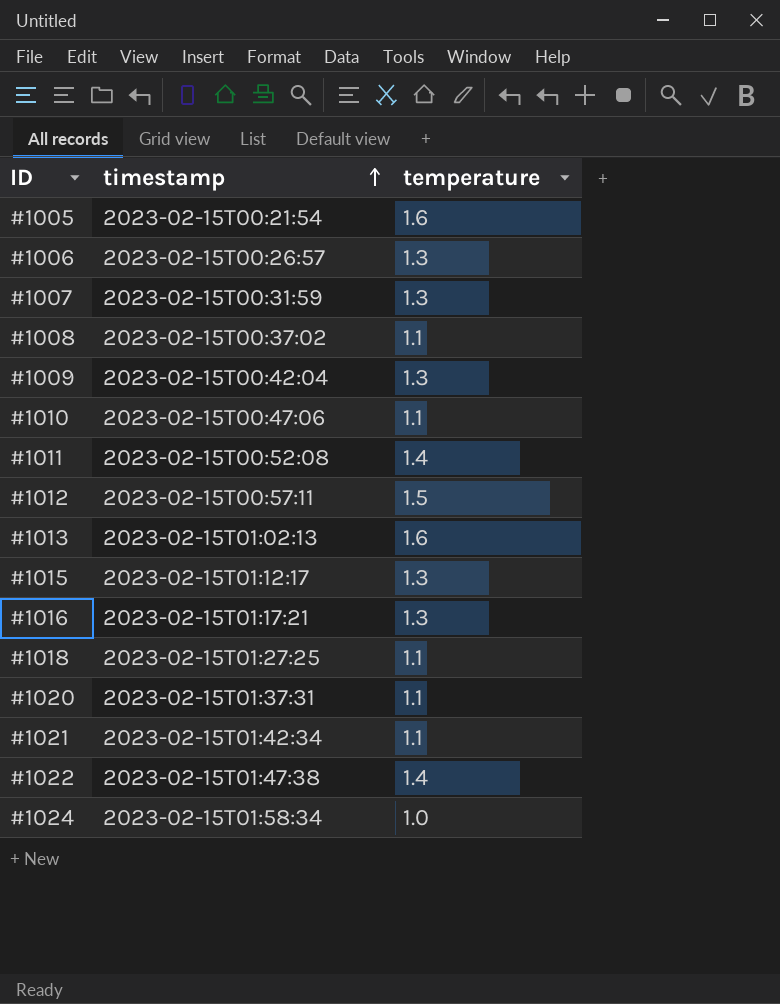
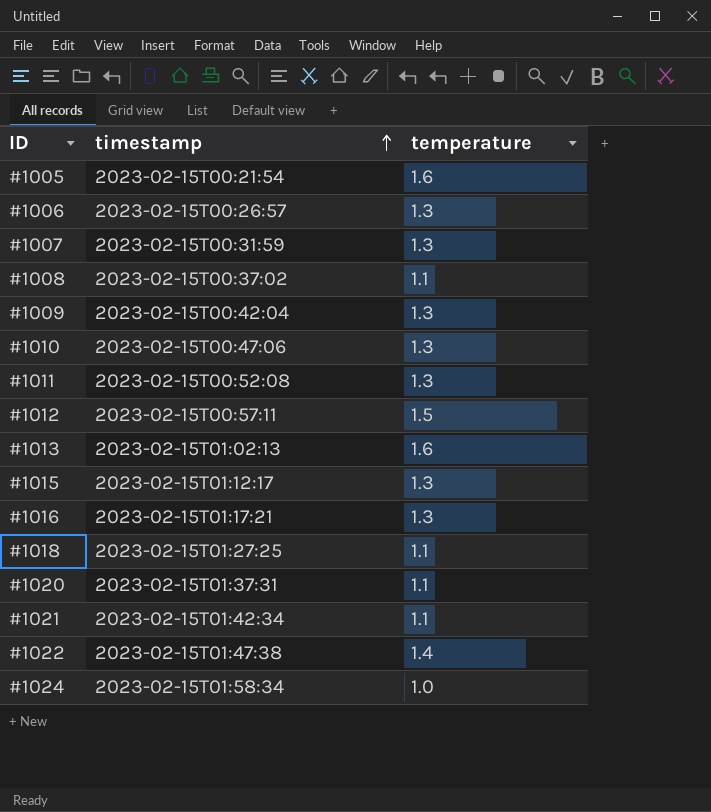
#1010 | temperature: 1.1 -> 1.3
#1011 | temperature: 1.4 -> 1.3

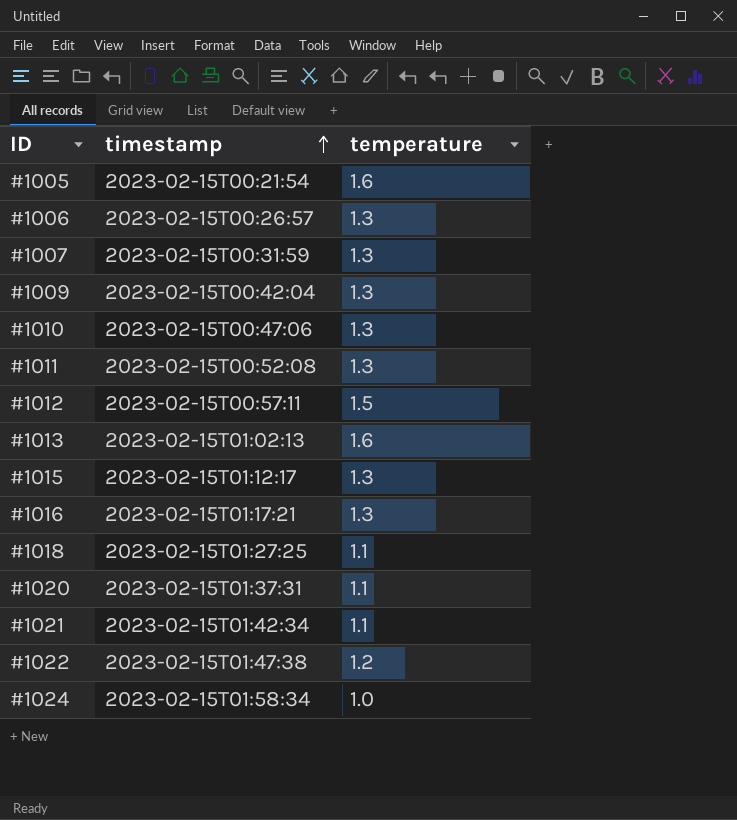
row #1008: 2023-02-15T00:37:02 | 1.1 -> none
#1022 | temperature: 1.4 -> 1.2

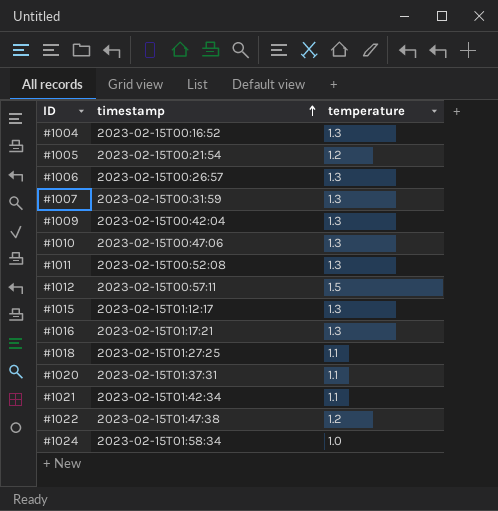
row #1013: 2023-02-15T01:02:13 | 1.6 -> none
row #1004: none -> 2023-02-15T00:16:52 | 1.3
#1005 | temperature: 1.6 -> 1.2

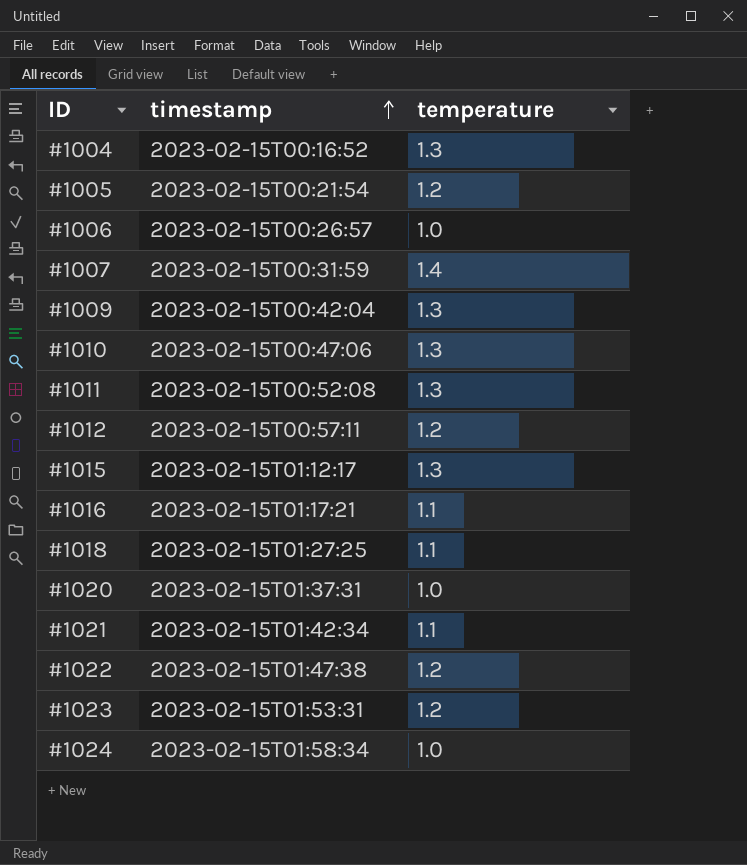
#1006 | temperature: 1.3 -> 1.0
#1007 | temperature: 1.3 -> 1.4
#1012 | temperature: 1.5 -> 1.2
#1016 | temperature: 1.3 -> 1.1
#1020 | temperature: 1.1 -> 1.0
row #1023: none -> 2023-02-15T01:53:31 | 1.2

